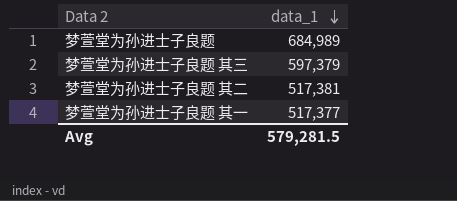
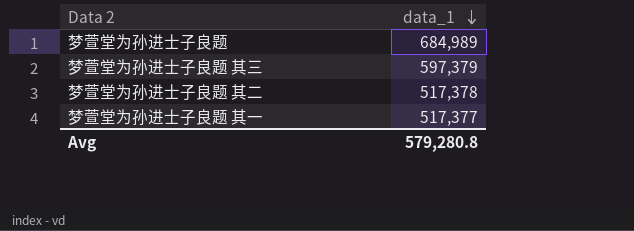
梦萱堂为孙进士子良题 其二 | data_1: 517,381 -> 517,378
Avg | data_1: 579,281.5 -> 579,280.8

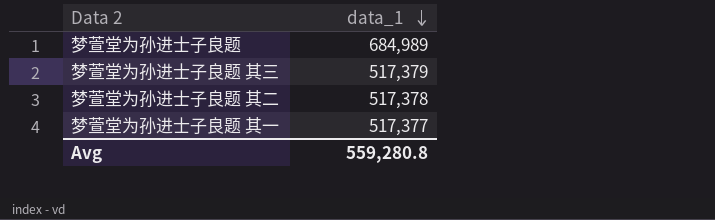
梦萱堂为孙进士子良题 其三 | data_1: 597,379 -> 517,379
Avg | data_1: 579,280.8 -> 559,280.8

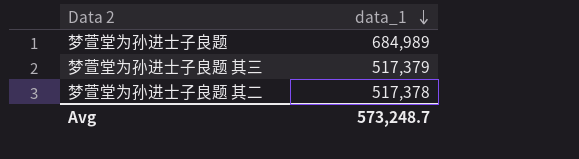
row 梦萱堂为孙进士子良题 其一: 517,377 -> none
Avg | data_1: 559,280.8 -> 573,248.7

